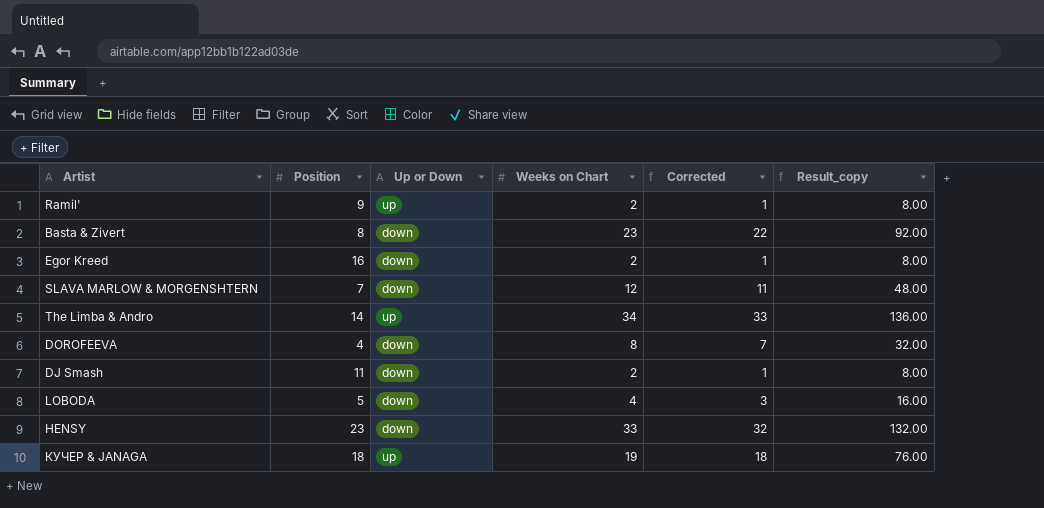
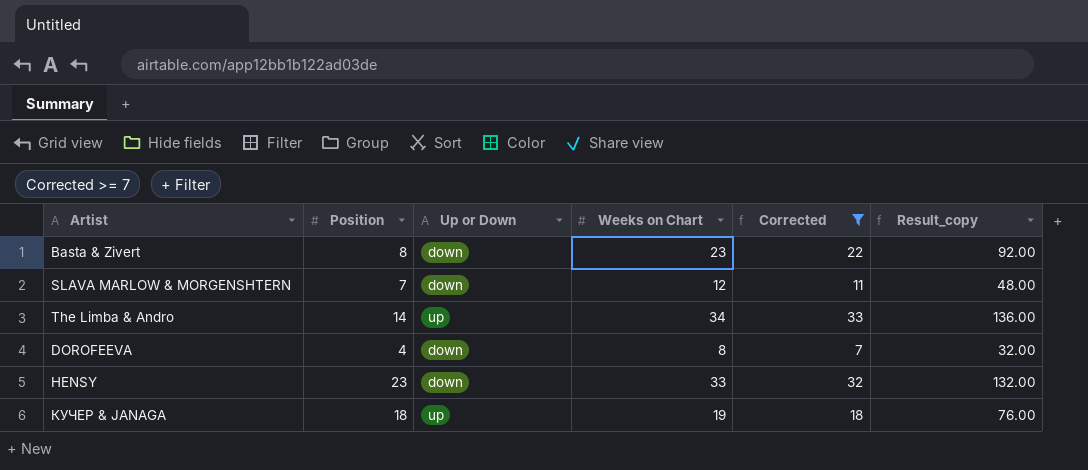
filter: none -> Corrected >= 7

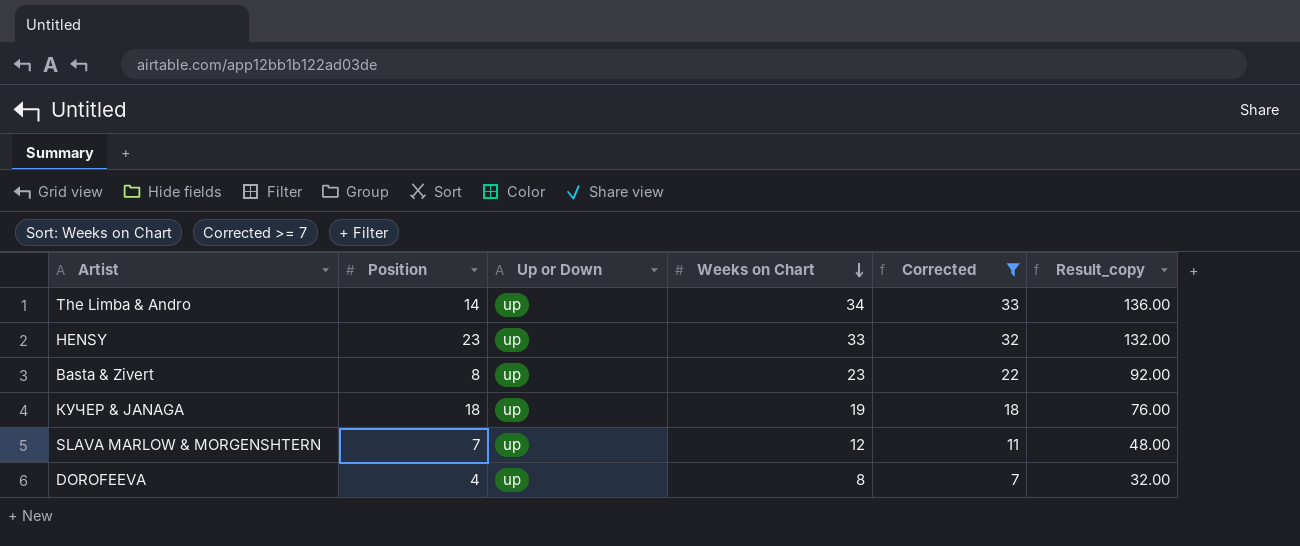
row order: none -> Weeks on Chart descending
HENSY | Up or Down: down -> up
Basta & Zivert | Up or Down: down -> up
SLAVA MARLOW & MORGENSHTERN | Up or Down: down -> up
DOROFEEVA | Up or Down: down -> up

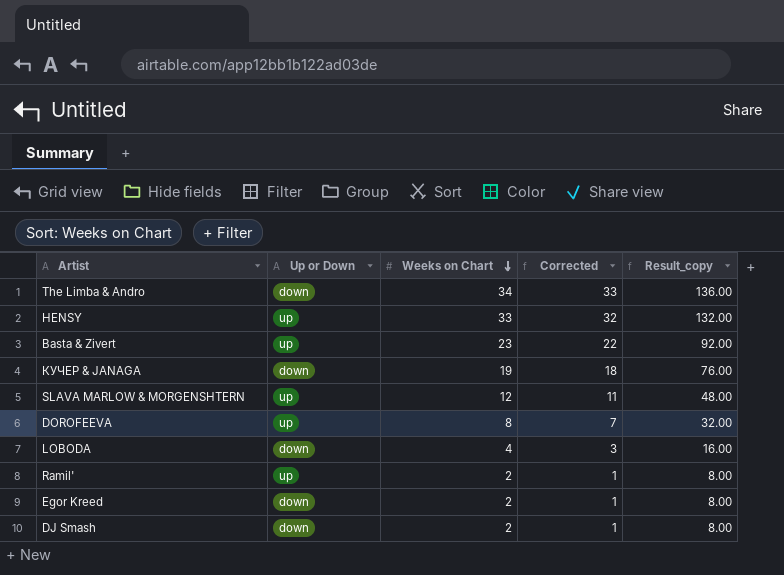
filter: Corrected >= 7 -> none
column Position | position: 2 -> none
The Limba & Andro | Up or Down: up -> down
КУЧЕР & JANAGA | Up or Down: up -> down

